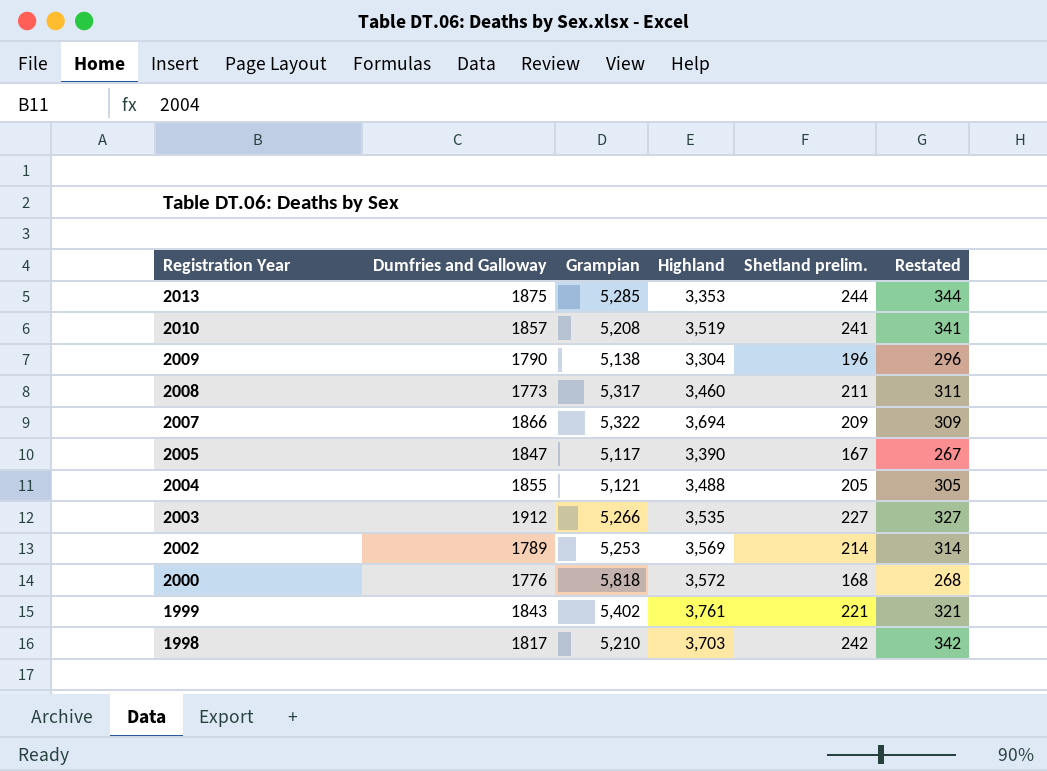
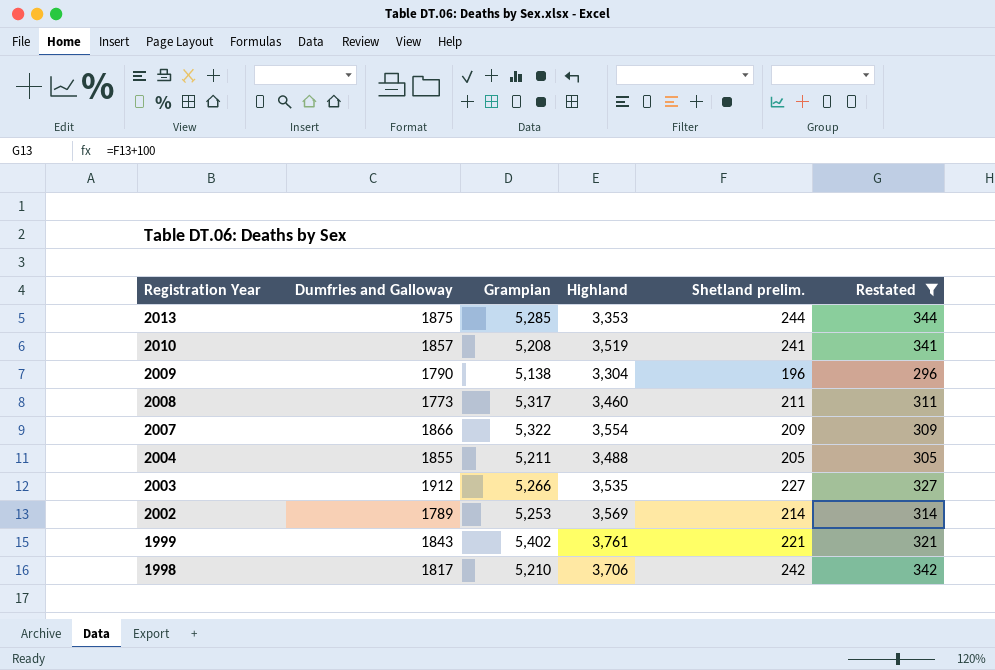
filter: none -> Restated >= 296
2007 | Highland: 3,694 -> 3,554
2004 | Grampian: 5,121 -> 5,211
1998 | Highland: 3,703 -> 3,706

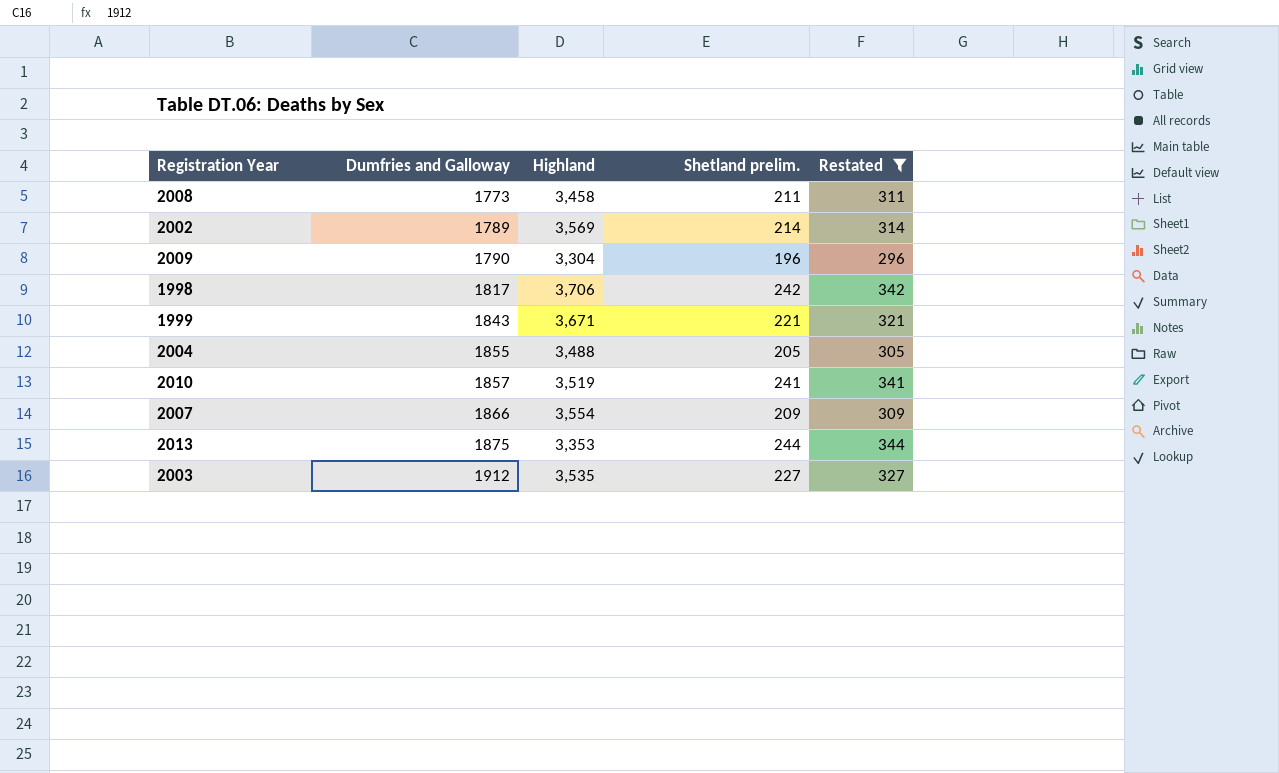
row order: Registration Year descending -> Dumfries and Galloway ascending
column Grampian | position: 3 -> none
2008 | Highland: 3,460 -> 3,458
1999 | Highland: 3,761 -> 3,671

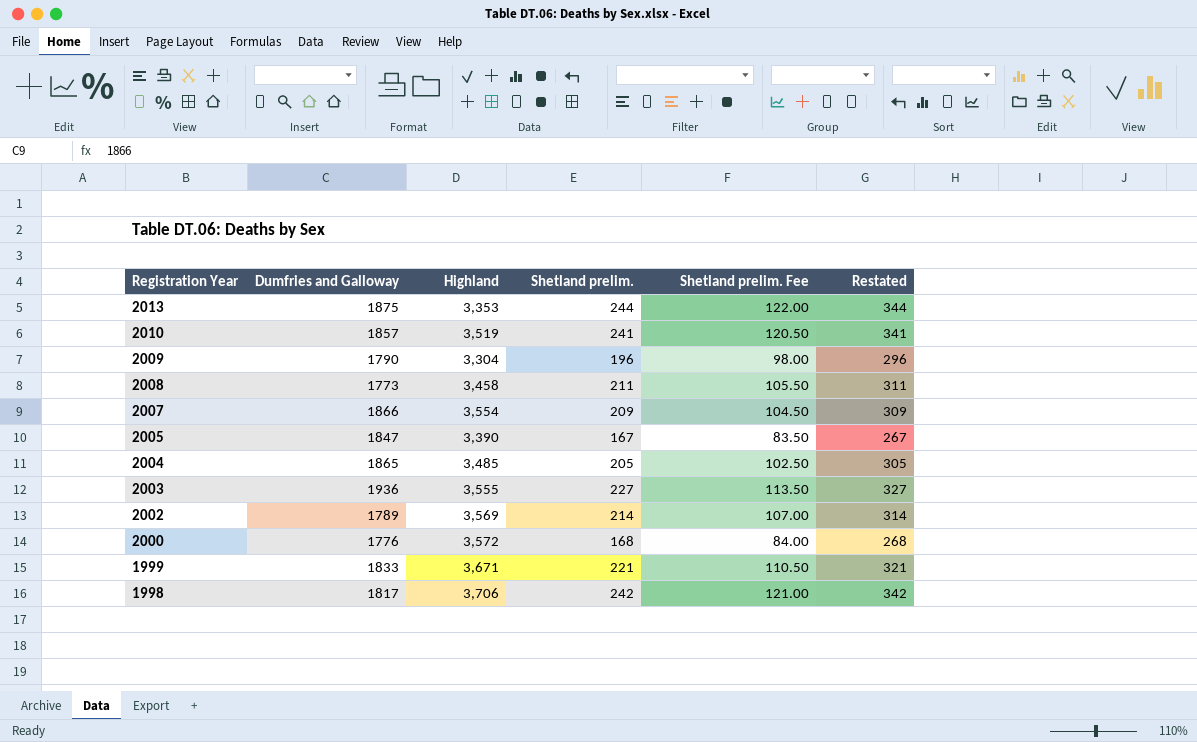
filter: Restated >= 296 -> none
row order: Dumfries and Galloway ascending -> Registration Year descending
column Shetland prelim. Fee | formula: none -> [Shetland prelim.] * 0.5
2004 | Dumfries and Galloway: 1855 -> 1865
2004 | Highland: 3,488 -> 3,485
2003 | Dumfries and Galloway: 1912 -> 1936
2003 | Highland: 3,535 -> 3,555
1999 | Dumfries and Galloway: 1843 -> 1833

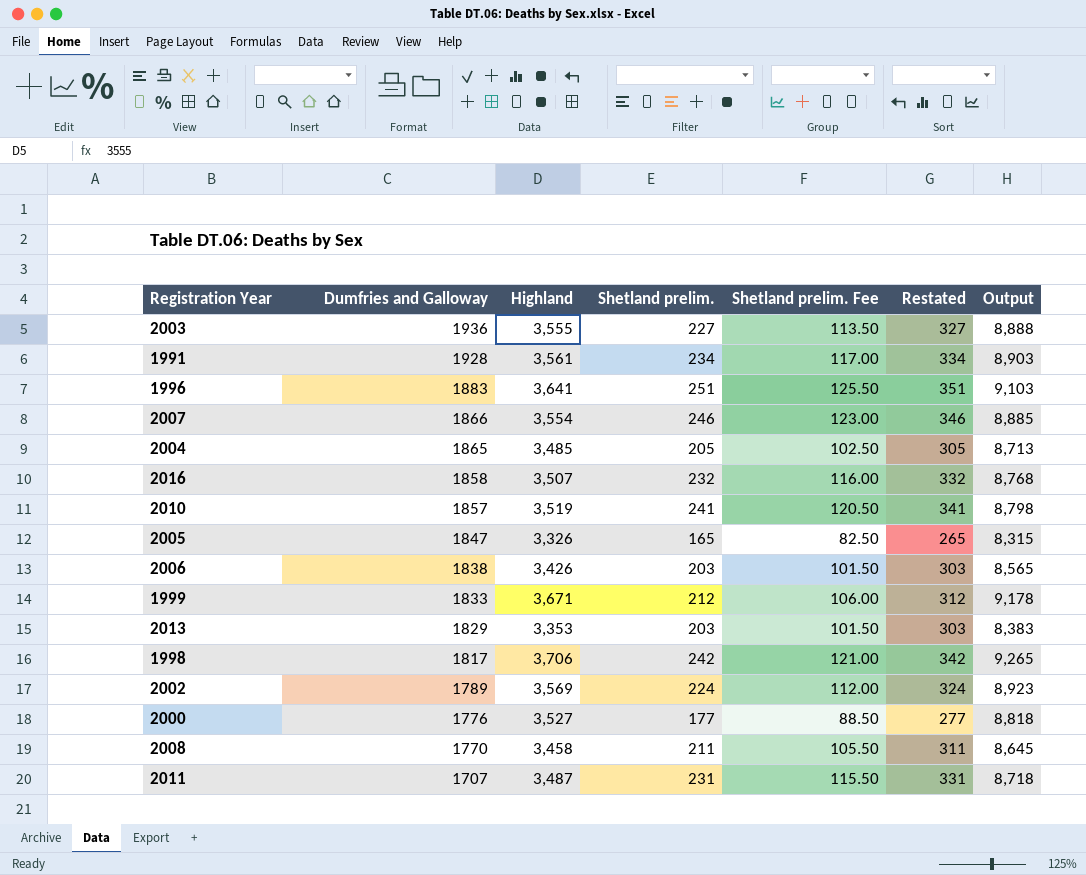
row order: Registration Year descending -> Dumfries and Galloway descending
column Output | formula: none -> [Highland] * 2.5
row 2009: 1790 | 3,304 | 196 | 98.00 | 296 -> none
row 1991: none -> 1928 | 3,561 | 234 | 117.00 | 334 | 8,903
row 1996: none -> 1883 | 3,641 | 251 | 125.50 | 351 | 9,103
2007 | Shetland prelim.: 209 -> 246
2007 | Shetland prelim. Fee: 104.50 -> 123.00
2007 | Restated: 309 -> 346
row 2016: none -> 1858 | 3,507 | 232 | 116.00 | 332 | 8,768
2005 | Highland: 3,390 -> 3,326
2005 | Shetland prelim.: 167 -> 165
2005 | Shetland prelim. Fee: 83.50 -> 82.50
2005 | Restated: 267 -> 265
row 2006: none -> 1838 | 3,426 | 203 | 101.50 | 303 | 8,565
1999 | Shetland prelim.: 221 -> 212
1999 | Shetland prelim. Fee: 110.50 -> 106.00
1999 | Restated: 321 -> 312
2013 | Dumfries and Galloway: 1875 -> 1829
2013 | Shetland prelim.: 244 -> 203
2013 | Shetland prelim. Fee: 122.00 -> 101.50
2013 | Restated: 344 -> 303
2002 | Shetland prelim.: 214 -> 224
2002 | Shetland prelim. Fee: 107.00 -> 112.00
2002 | Restated: 314 -> 324
2000 | Highland: 3,572 -> 3,527
2000 | Shetland prelim.: 168 -> 177
2000 | Shetland prelim. Fee: 84.00 -> 88.50
2000 | Restated: 268 -> 277
2008 | Dumfries and Galloway: 1773 -> 1770
row 2011: none -> 1707 | 3,487 | 231 | 115.50 | 331 | 8,718

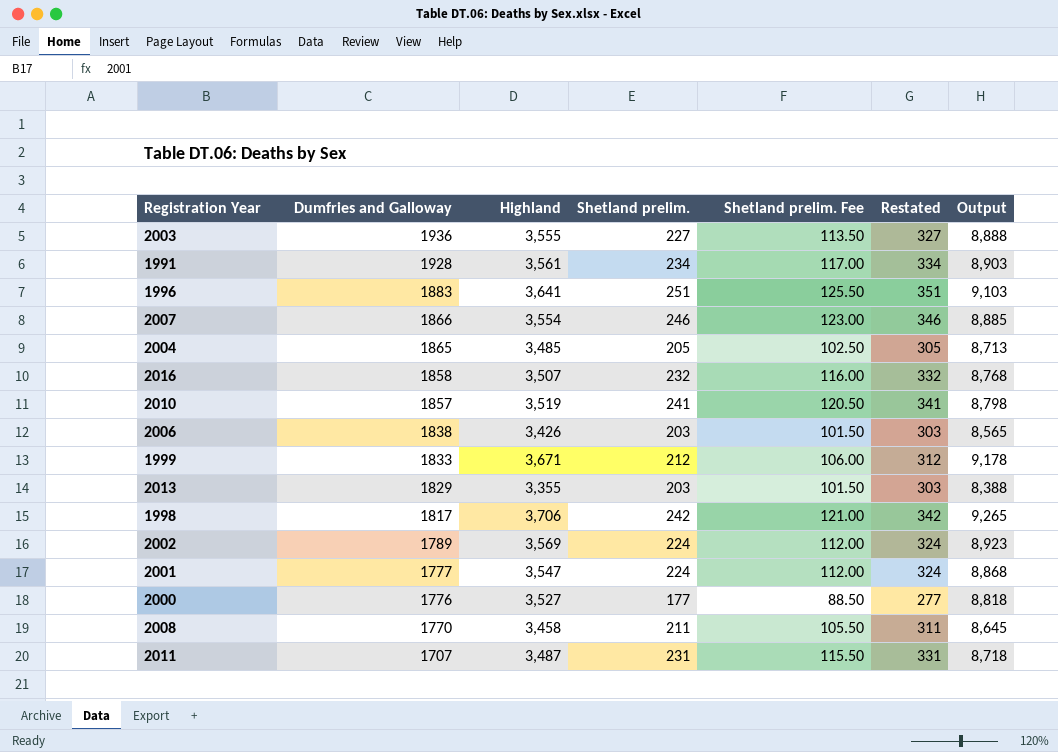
row 2005: 1847 | 3,326 | 165 | 82.50 | 265 | 8,315 -> none
2013 | Highland: 3,353 -> 3,355
2013 | Output: 8,383 -> 8,388
row 2001: none -> 1777 | 3,547 | 224 | 112.00 | 324 | 8,868

